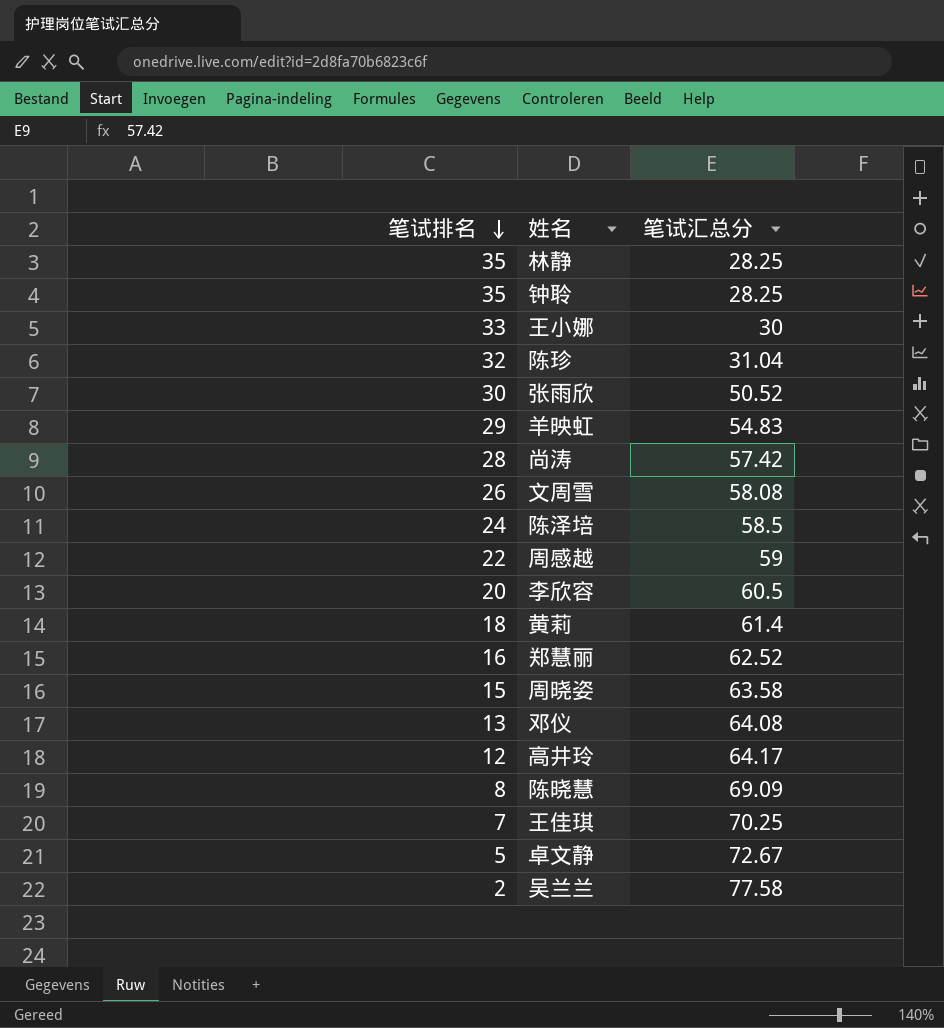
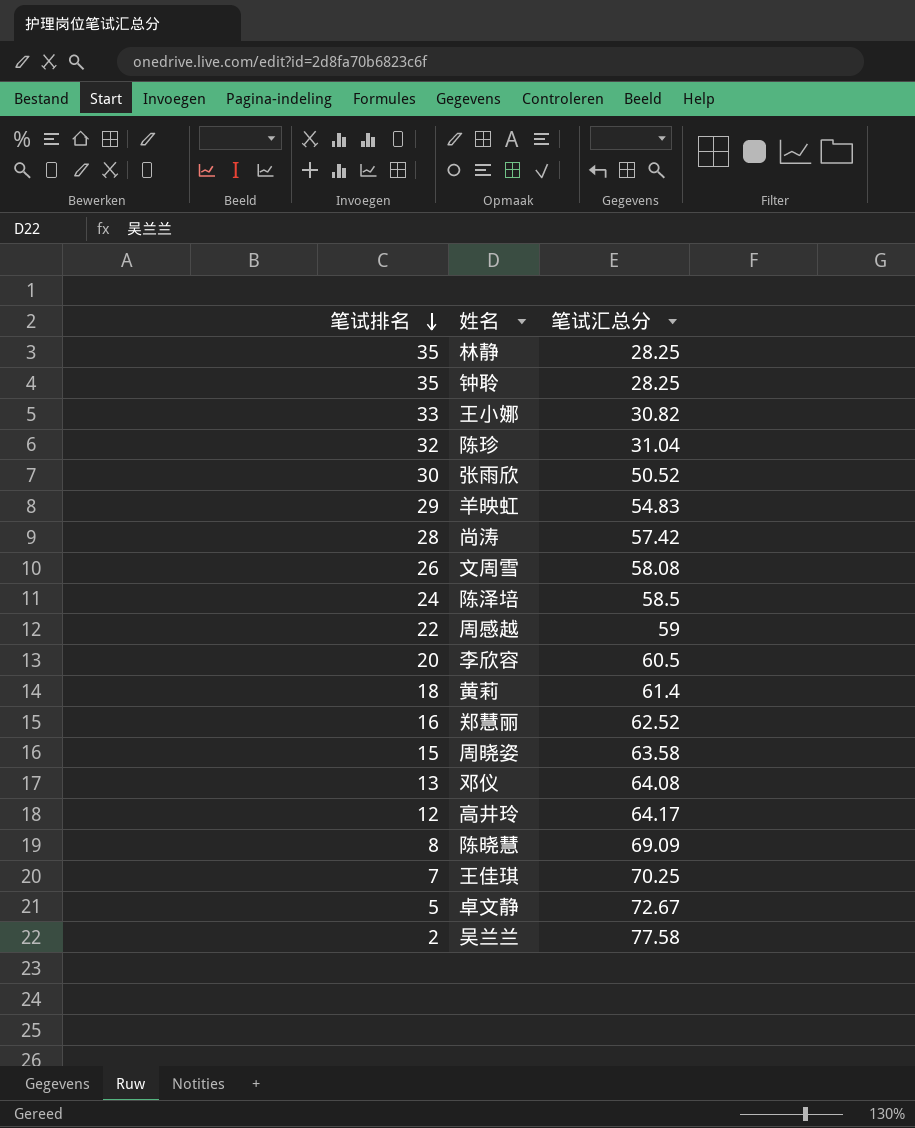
王小娜 | 笔试汇总分: 30 -> 30.82

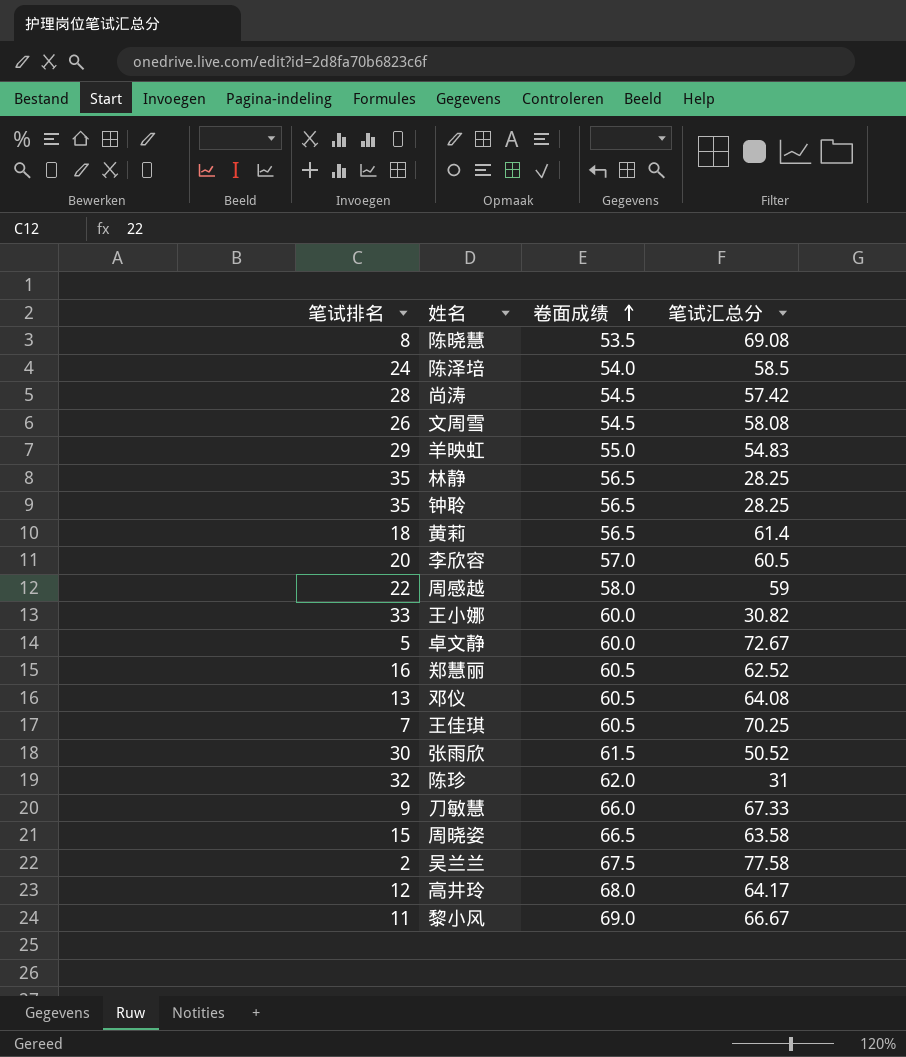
row order: 笔试排名 descending -> 卷面成绩 ascending
column 卷面成绩 | position: none -> 3
陈晓慧 | 笔试汇总分: 69.09 -> 69.08
陈珍 | 笔试汇总分: 31.04 -> 31
row 刀敏慧: none -> 9 | 66.0 | 67.33
row 黎小风: none -> 11 | 69.0 | 66.67

